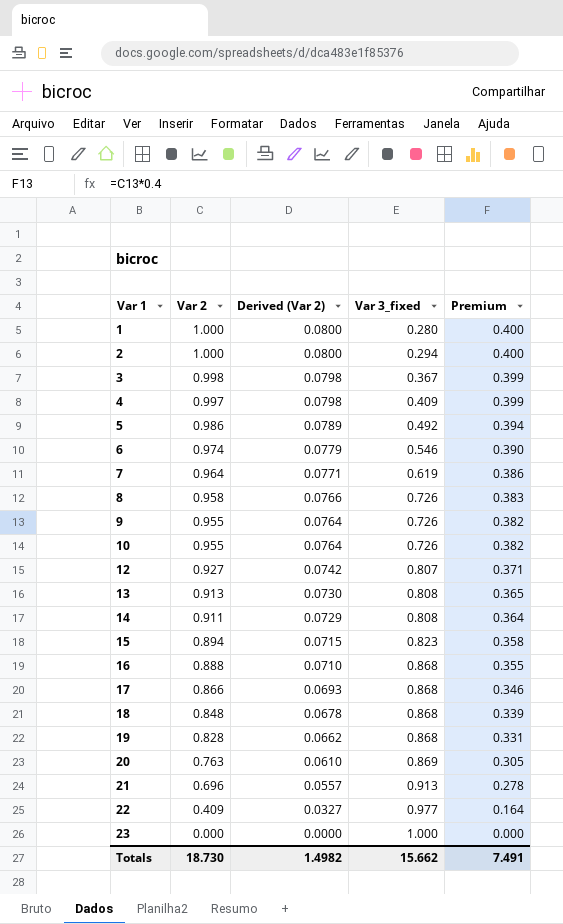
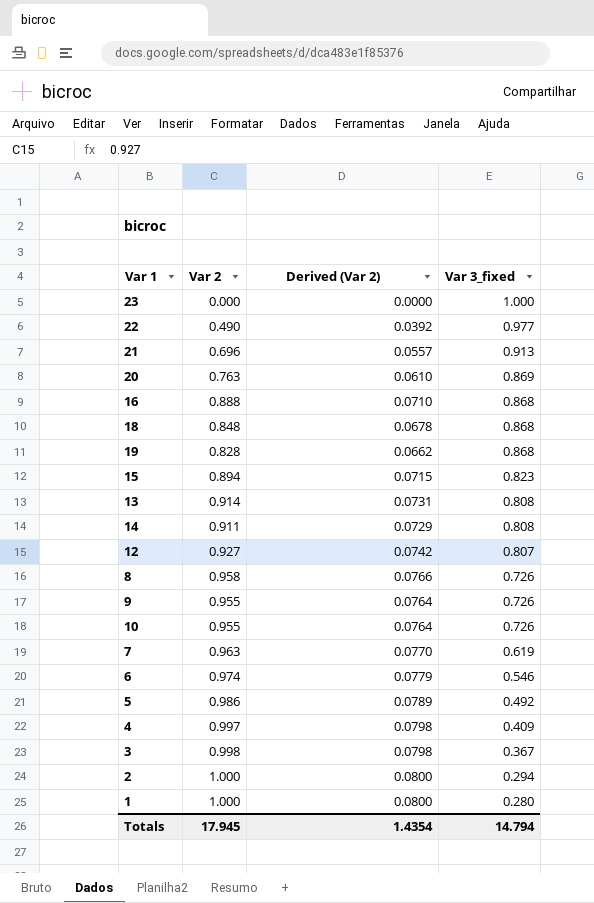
row order: Var 1 ascending -> Var 3_fixed descending
column Premium | formula: [Var 2] * 0.4 -> none
row 17: 0.866 | 0.0693 | 0.868 | 0.346 -> none
22 | Var 2: 0.409 -> 0.490
22 | Derived (Var 2): 0.0327 -> 0.0392
13 | Var 2: 0.913 -> 0.914
13 | Derived (Var 2): 0.0730 -> 0.0731
7 | Var 2: 0.964 -> 0.963
7 | Derived (Var 2): 0.0771 -> 0.0770
Totals | Var 2: 18.730 -> 17.945
Totals | Derived (Var 2): 1.4982 -> 1.4354
Totals | Var 3_fixed: 15.662 -> 14.794

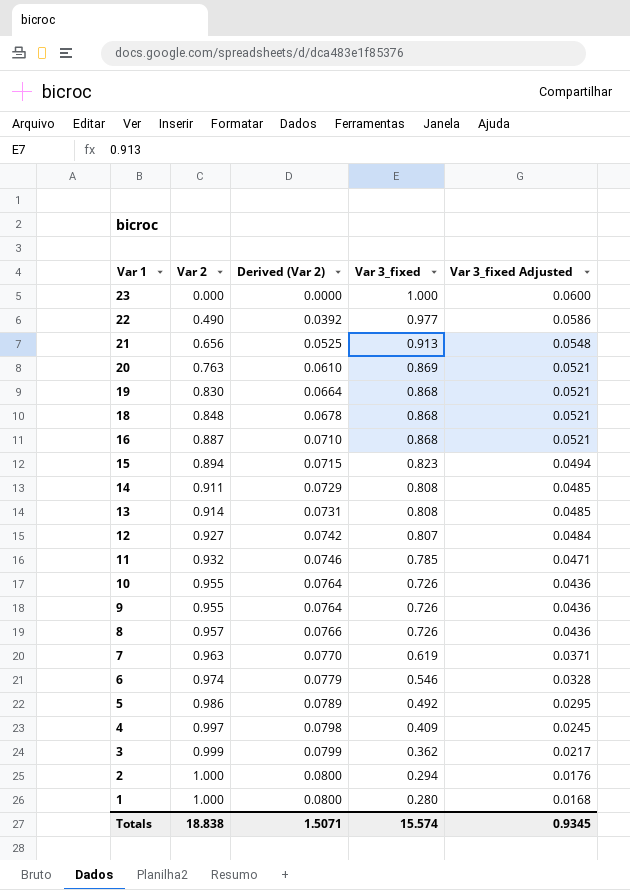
row order: Var 3_fixed descending -> Var 1 descending
column Var 3_fixed Adjusted | formula: none -> [Var 3_fixed] * 0.06
21 | Var 2: 0.696 -> 0.656
21 | Derived (Var 2): 0.0557 -> 0.0525
19 | Var 2: 0.828 -> 0.830
19 | Derived (Var 2): 0.0662 -> 0.0664
16 | Var 2: 0.888 -> 0.887
row 11: none -> 0.932 | 0.0746 | 0.785 | 0.0471
8 | Var 2: 0.958 -> 0.957
3 | Var 2: 0.998 -> 0.999
3 | Derived (Var 2): 0.0798 -> 0.0799
3 | Var 3_fixed: 0.367 -> 0.362
Totals | Var 2: 17.945 -> 18.838
Totals | Derived (Var 2): 1.4354 -> 1.5071
Totals | Var 3_fixed: 14.794 -> 15.574

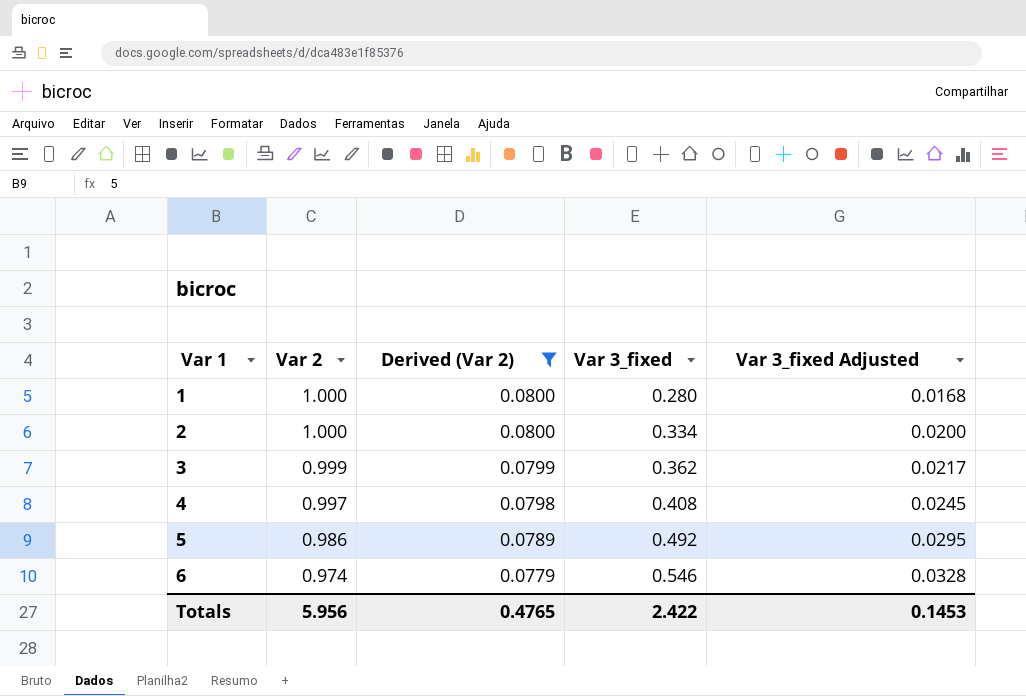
filter: none -> Derived (Var 2) >= 0.0779
row order: Var 1 descending -> Var 1 ascending
2 | Var 3_fixed: 0.294 -> 0.334
2 | Var 3_fixed Adjusted: 0.0176 -> 0.0200
4 | Var 3_fixed: 0.409 -> 0.408
Totals | Var 2: 18.838 -> 5.956
Totals | Derived (Var 2): 1.5071 -> 0.4765
Totals | Var 3_fixed: 15.574 -> 2.422
Totals | Var 3_fixed Adjusted: 0.9345 -> 0.1453

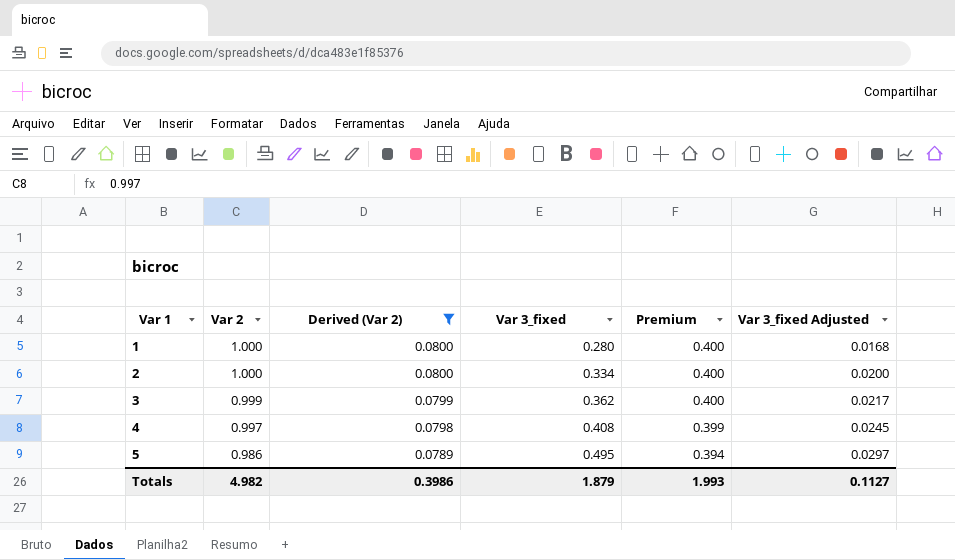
column Premium | formula: none -> [Var 2] * 0.4
row 6: 0.974 | 0.0779 | 0.546 | 0.0328 -> none
5 | Var 3_fixed: 0.492 -> 0.495
5 | Var 3_fixed Adjusted: 0.0295 -> 0.0297
Totals | Var 2: 5.956 -> 4.982
Totals | Derived (Var 2): 0.4765 -> 0.3986
Totals | Var 3_fixed: 2.422 -> 1.879
Totals | Var 3_fixed Adjusted: 0.1453 -> 0.1127

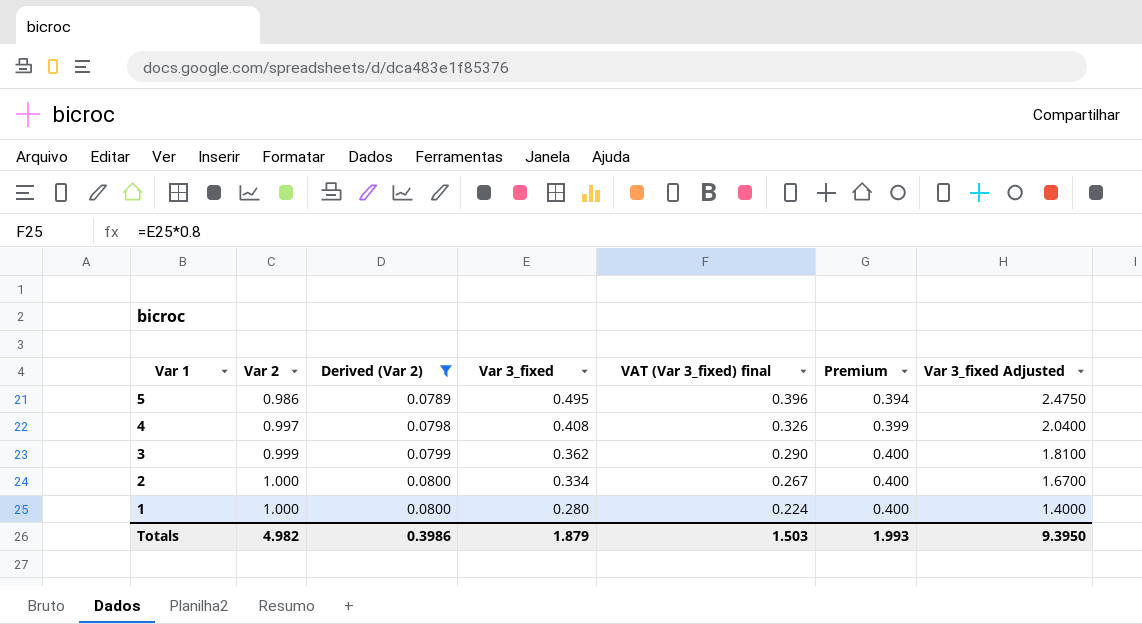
row order: Var 1 ascending -> Var 1 descending
column VAT (Var 3_fixed) final | formula: none -> [Var 3_fixed] * 0.8
column Var 3_fixed Adjusted | formula: [Var 3_fixed] * 0.06 -> [Var 3_fixed] * 5
Totals | Var 3_fixed Adjusted: 0.1127 -> 9.3950

